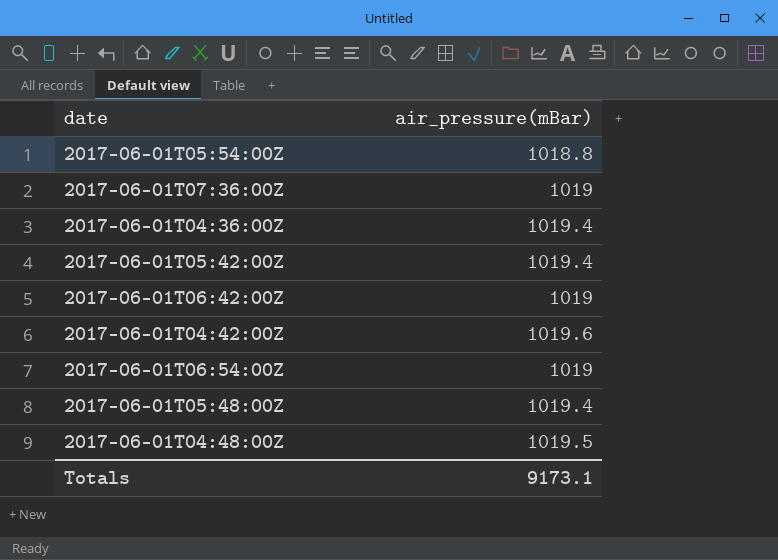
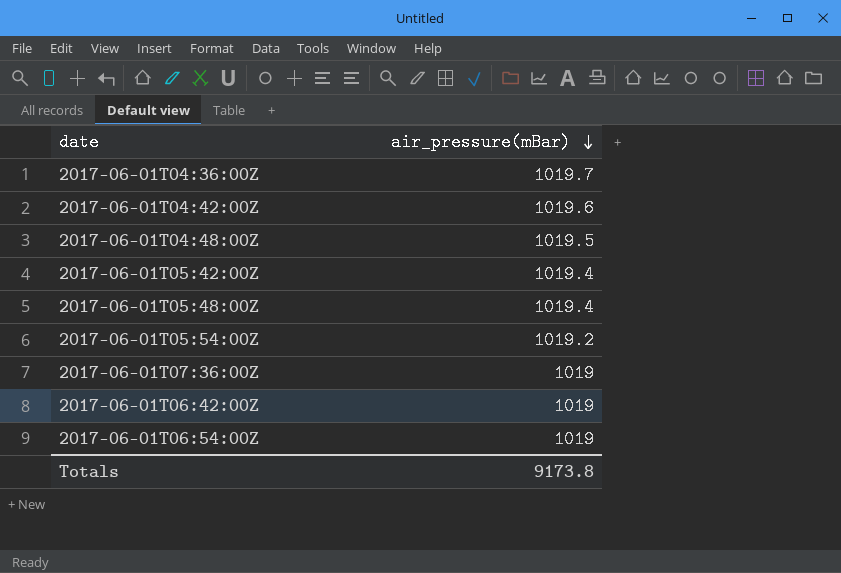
row order: none -> air_pressure(mBar) descending
2017-06-01T04:36:00Z | air_pressure(mBar): 1019.4 -> 1019.7
2017-06-01T05:54:00Z | air_pressure(mBar): 1018.8 -> 1019.2
Totals | air_pressure(mBar): 9173.1 -> 9173.8

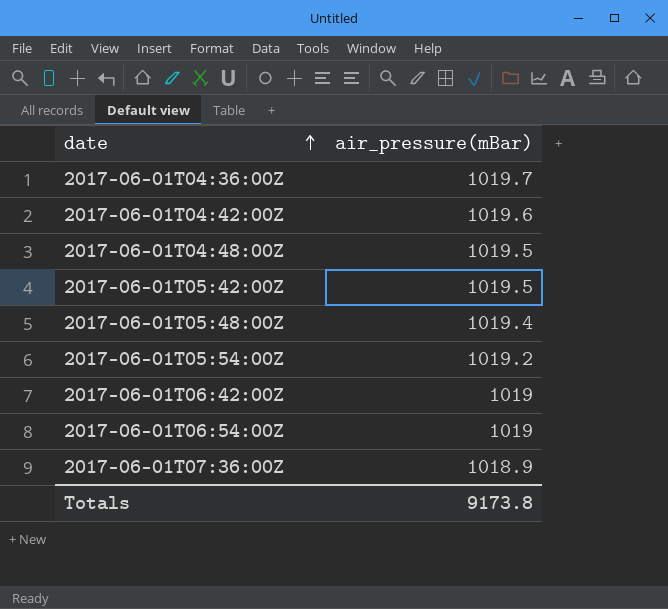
row order: air_pressure(mBar) descending -> date ascending
2017-06-01T05:42:00Z | air_pressure(mBar): 1019.4 -> 1019.5
2017-06-01T07:36:00Z | air_pressure(mBar): 1019 -> 1018.9

